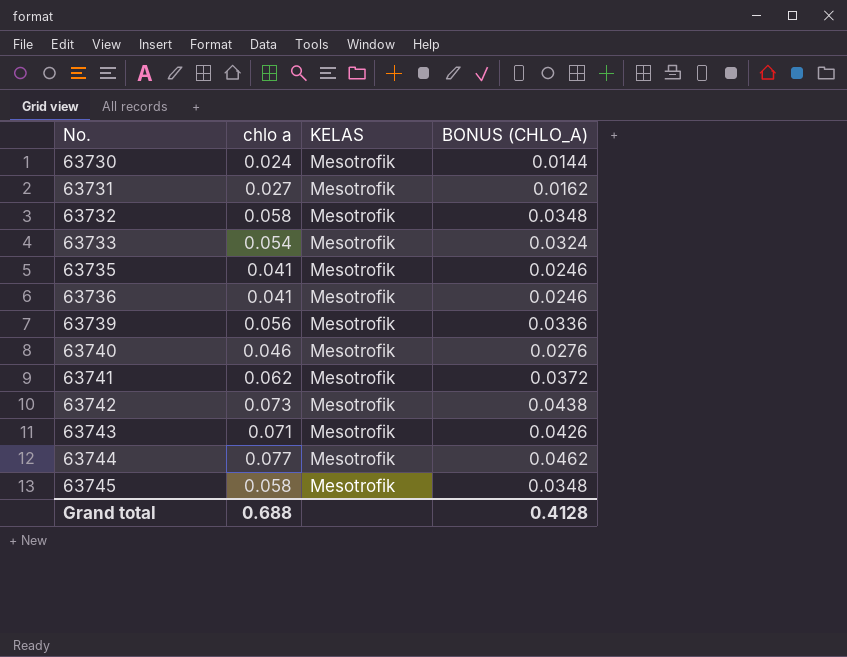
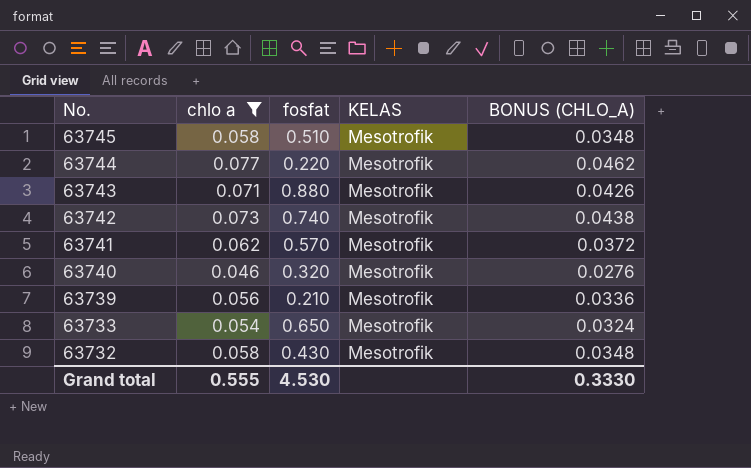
filter: none -> chlo a >= 0.046
row order: No. ascending -> No. descending
column fosfat | position: none -> 3
Grand total | chlo a: 0.688 -> 0.555
Grand total | BONUS (CHLO_A): 0.4128 -> 0.3330

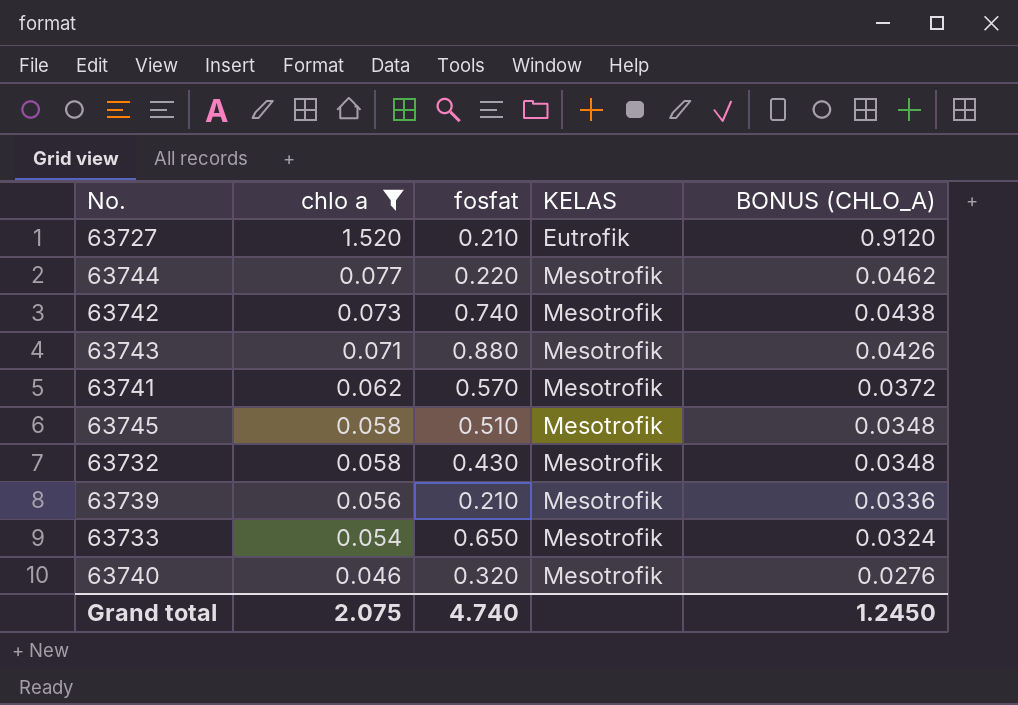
row order: No. descending -> chlo a descending
row 63727: none -> 1.520 | 0.210 | Eutrofik | 0.9120
Grand total | chlo a: 0.555 -> 2.075
Grand total | fosfat: 4.530 -> 4.740
Grand total | BONUS (CHLO_A): 0.3330 -> 1.2450

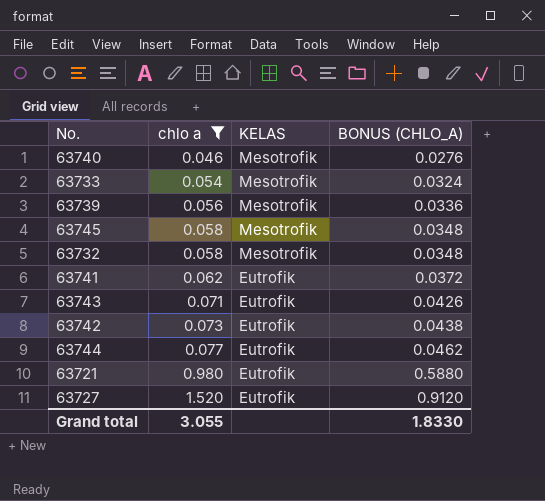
row order: chlo a descending -> chlo a ascending
column fosfat | position: 3 -> none
63741 | KELAS: Mesotrofik -> Eutrofik
63743 | KELAS: Mesotrofik -> Eutrofik
63742 | KELAS: Mesotrofik -> Eutrofik
63744 | KELAS: Mesotrofik -> Eutrofik
row 63721: none -> 0.980 | Eutrofik | 0.5880
Grand total | chlo a: 2.075 -> 3.055
Grand total | BONUS (CHLO_A): 1.2450 -> 1.8330

